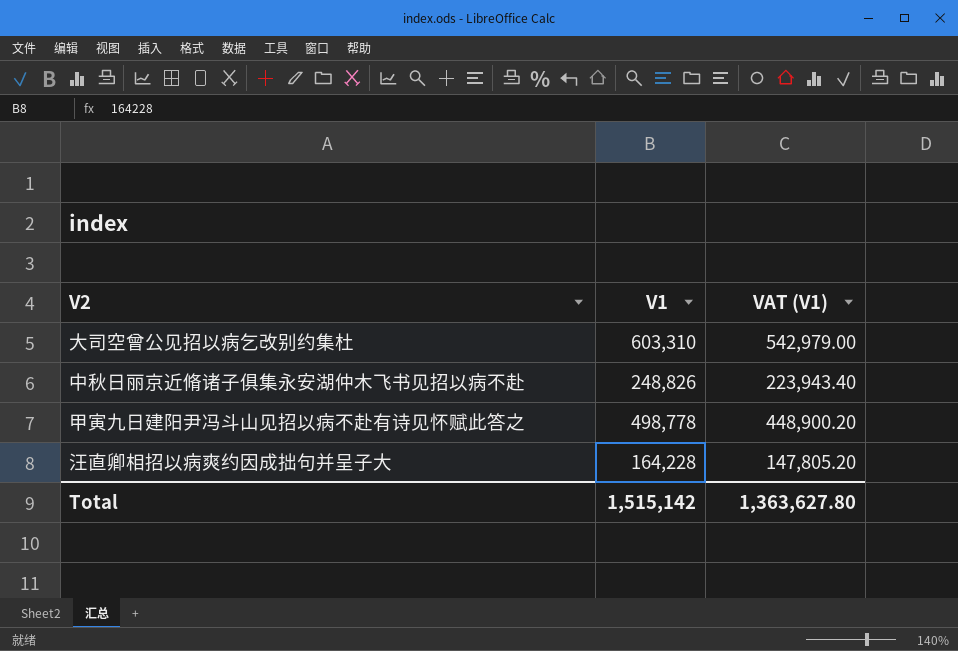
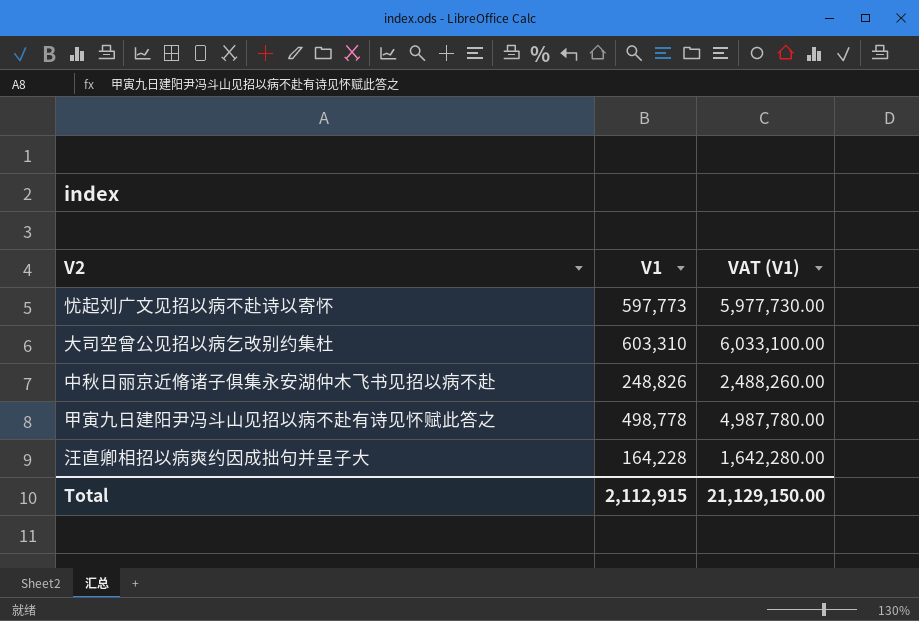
column VAT (V1) | formula: [V1] * 0.9 -> [V1] * 10
row 忧起刘广文见招以病不赴诗以寄怀: none -> 597,773 | 5,977,730.00
Total | V1: 1,515,142 -> 2,112,915
Total | VAT (V1): 1,363,627.80 -> 21,129,150.00

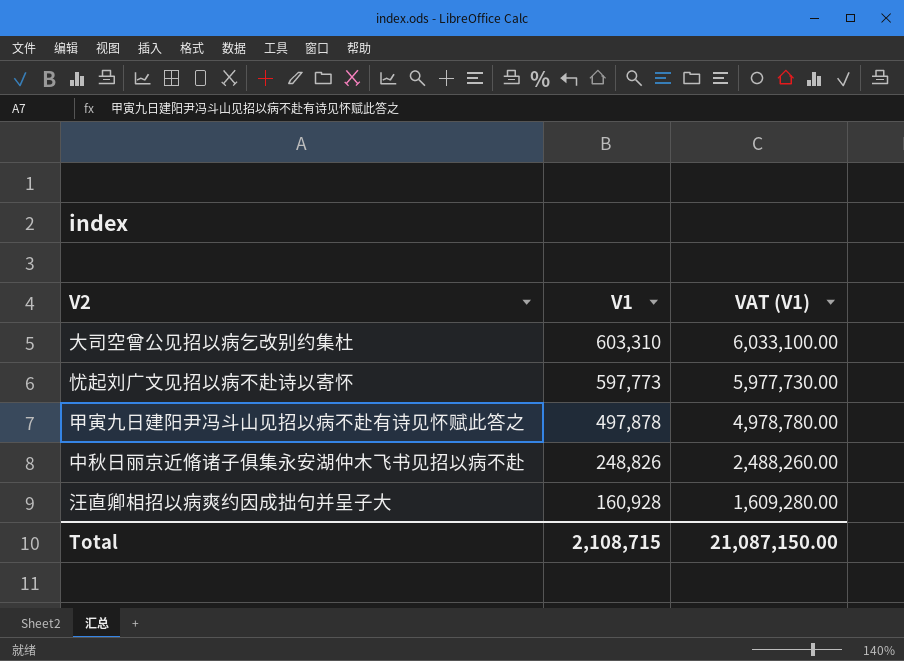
row order: none -> V1 descending
甲寅九日建阳尹冯斗山见招以病不赴有诗见怀赋此答之 | V1: 498,778 -> 497,878
甲寅九日建阳尹冯斗山见招以病不赴有诗见怀赋此答之 | VAT (V1): 4,987,780.00 -> 4,978,780.00
汪直卿相招以病爽约因成拙句并呈子大 | V1: 164,228 -> 160,928
汪直卿相招以病爽约因成拙句并呈子大 | VAT (V1): 1,642,280.00 -> 1,609,280.00
Total | V1: 2,112,915 -> 2,108,715
Total | VAT (V1): 21,129,150.00 -> 21,087,150.00

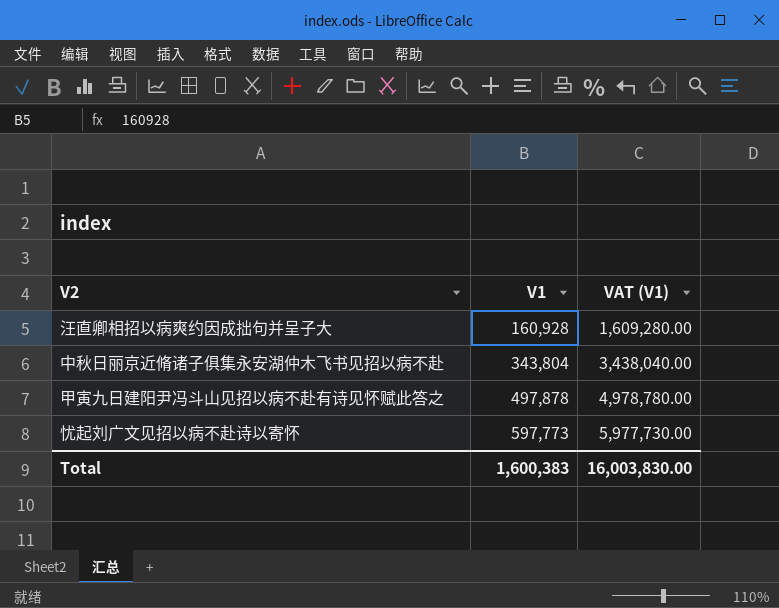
row order: V1 descending -> V1 ascending
row 大司空曾公见招以病乞改别约集杜: 603,310 | 6,033,100.00 -> none
中秋日丽京近脩诸子俱集永安湖仲木飞书见招以病不赴 | V1: 248,826 -> 343,804
中秋日丽京近脩诸子俱集永安湖仲木飞书见招以病不赴 | VAT (V1): 2,488,260.00 -> 3,438,040.00
Total | V1: 2,108,715 -> 1,600,383
Total | VAT (V1): 21,087,150.00 -> 16,003,830.00

